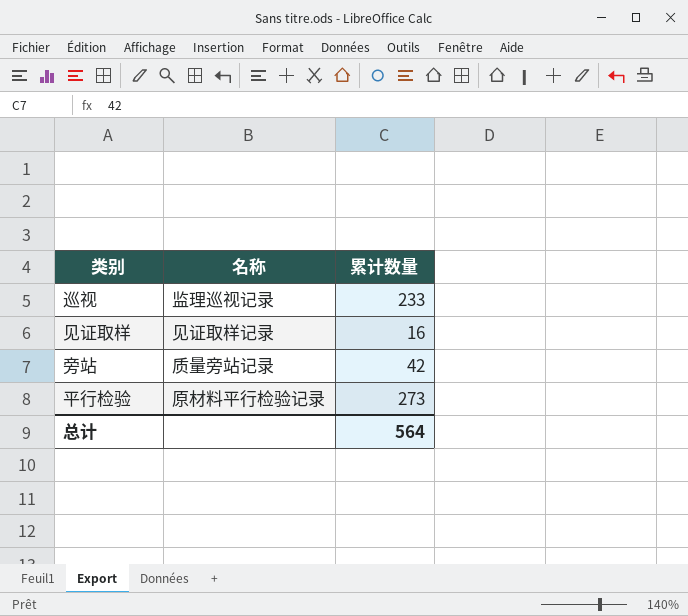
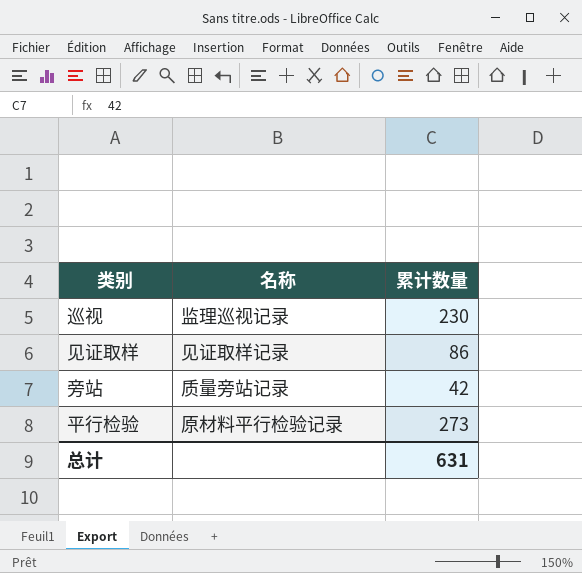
巡视 | 累计数量: 233 -> 230
见证取样 | 累计数量: 16 -> 86
总计 | 累计数量: 564 -> 631

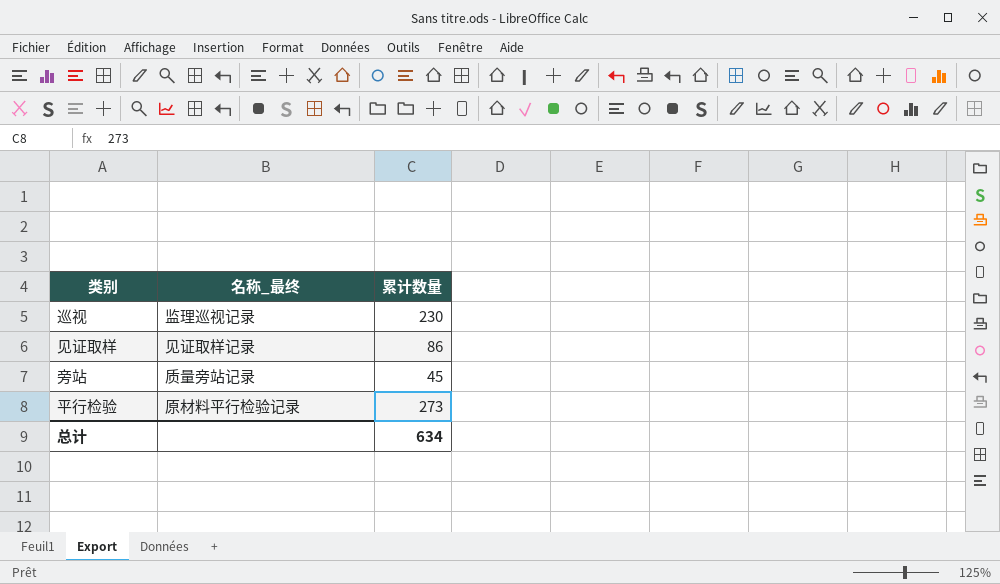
column name: 名称 -> 名称_最终
旁站 | 累计数量: 42 -> 45
总计 | 累计数量: 631 -> 634

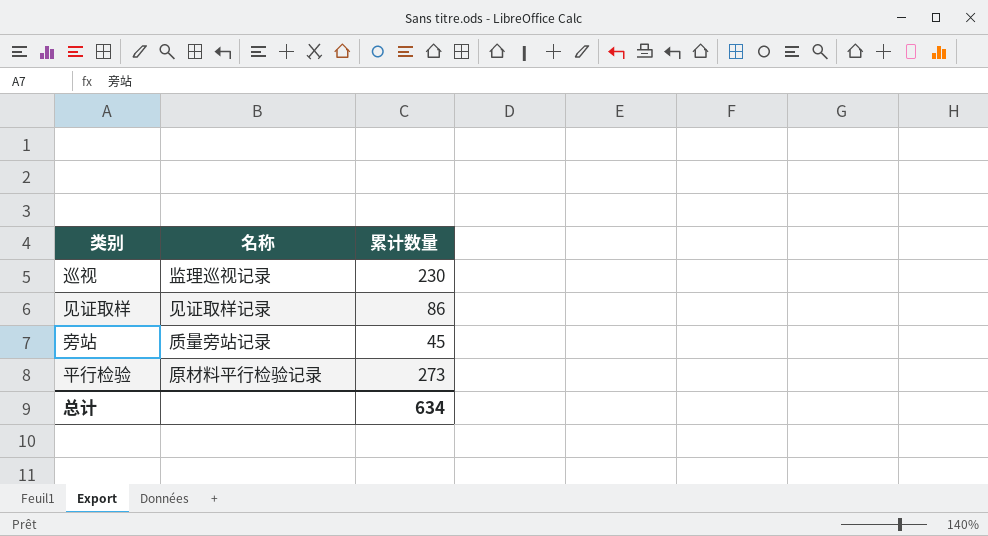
column name: 名称_最终 -> 名称

